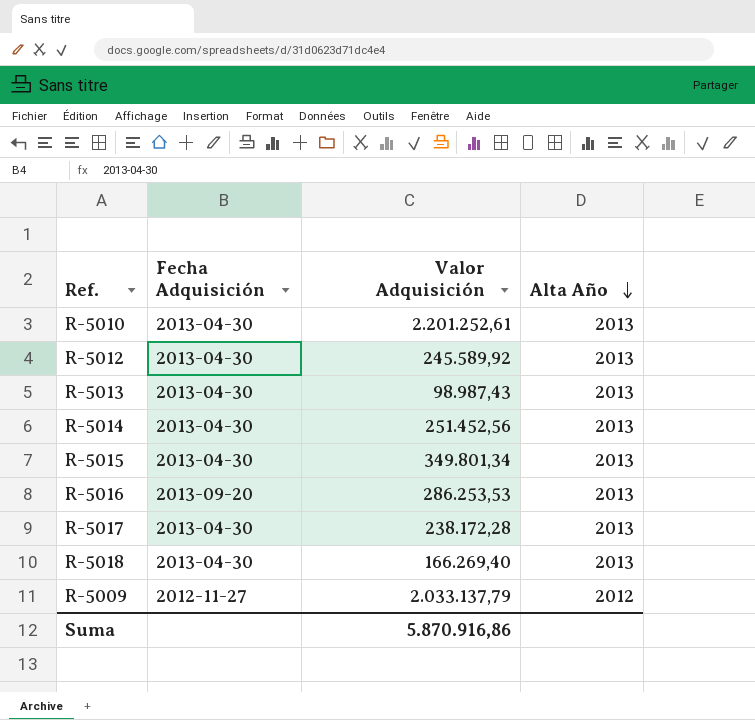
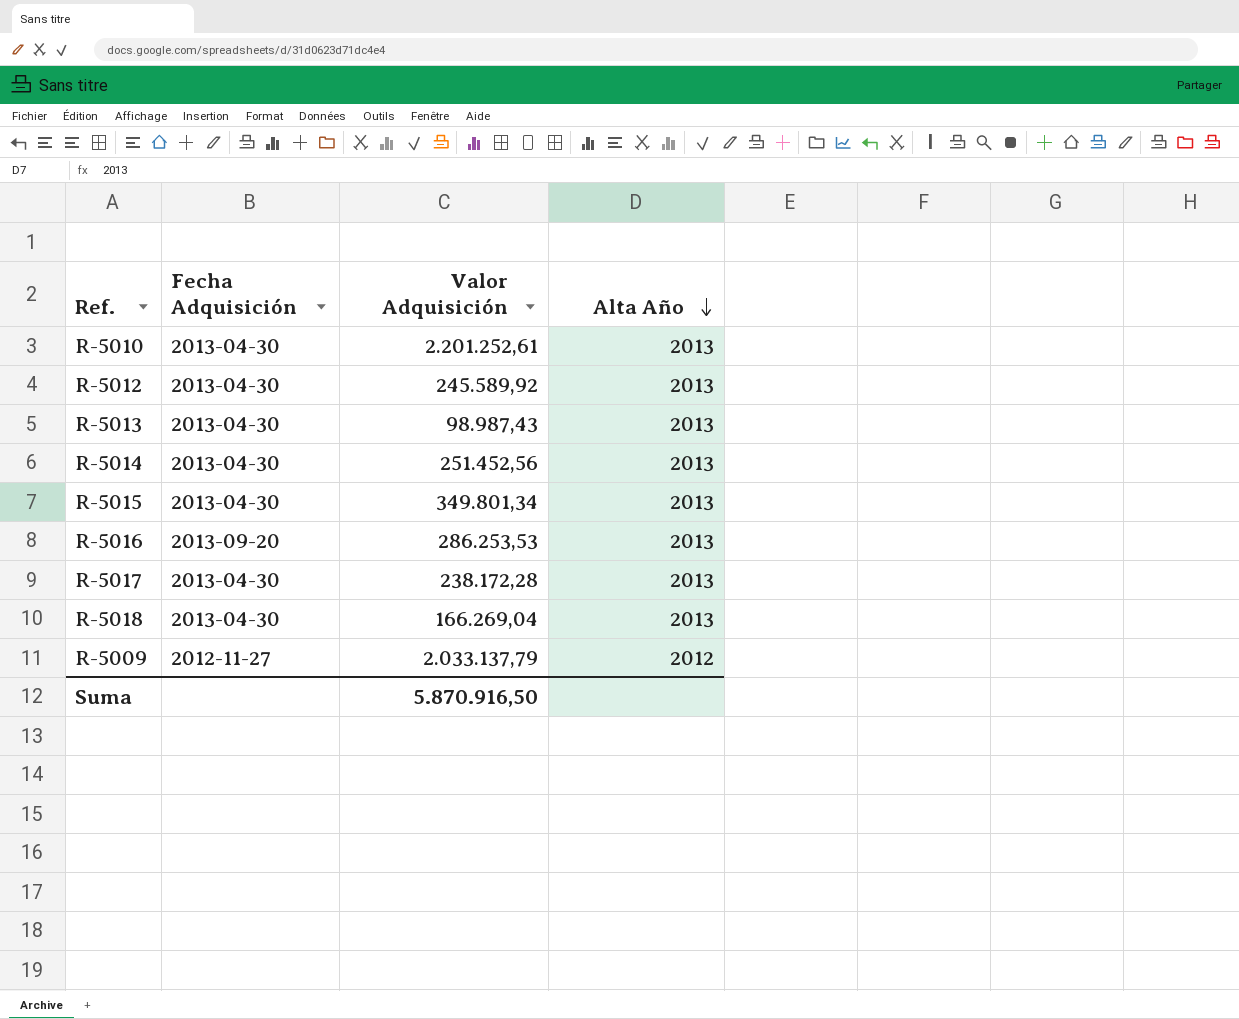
R-5018 | Valor Adquisición: 166.269,40 -> 166.269,04
Suma | Valor Adquisición: 5.870.916,86 -> 5.870.916,50

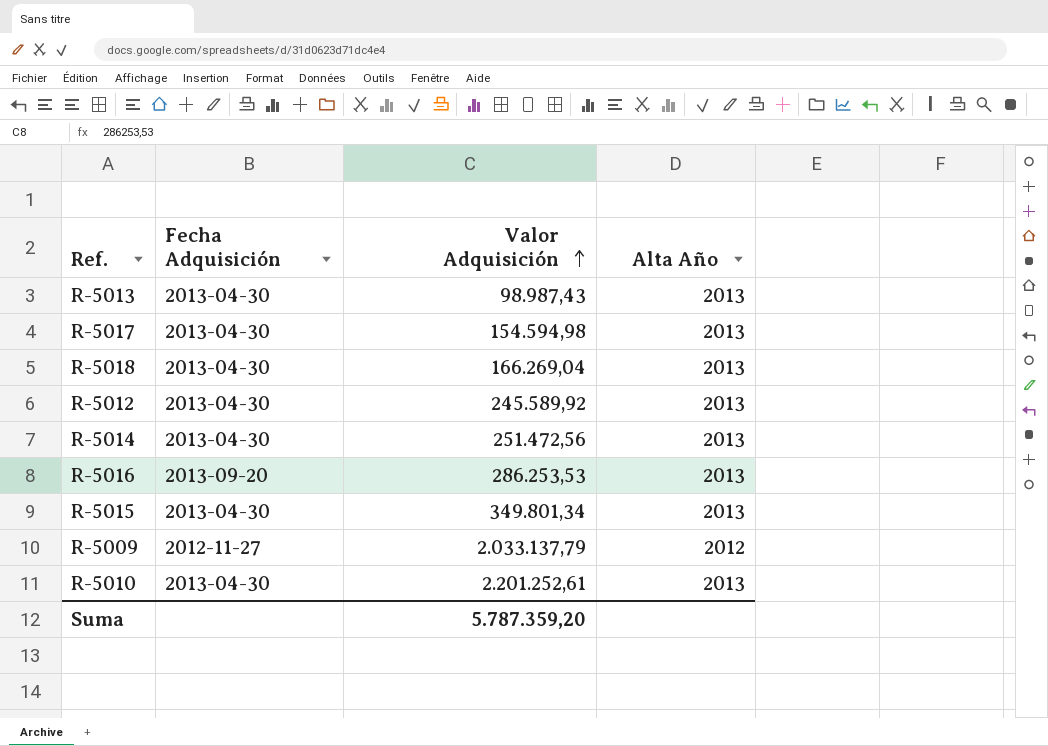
row order: Alta Año descending -> Valor Adquisición ascending
R-5017 | Valor Adquisición: 238.172,28 -> 154.594,98
R-5014 | Valor Adquisición: 251.452,56 -> 251.472,56
Suma | Valor Adquisición: 5.870.916,50 -> 5.787.359,20

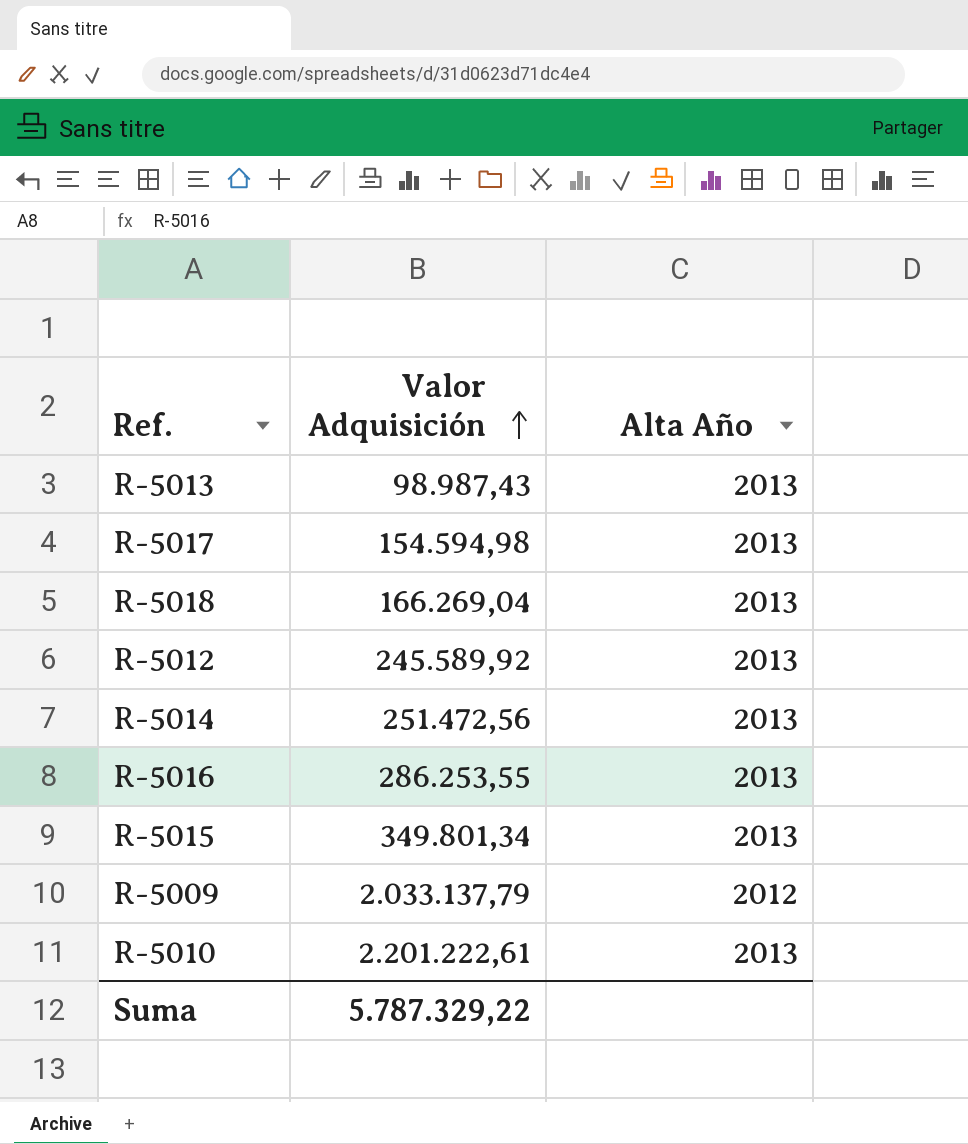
column Fecha Adquisición | position: 2 -> none
R-5016 | Valor Adquisición: 286.253,53 -> 286.253,55
R-5010 | Valor Adquisición: 2.201.252,61 -> 2.201.222,61
Suma | Valor Adquisición: 5.787.359,20 -> 5.787.329,22

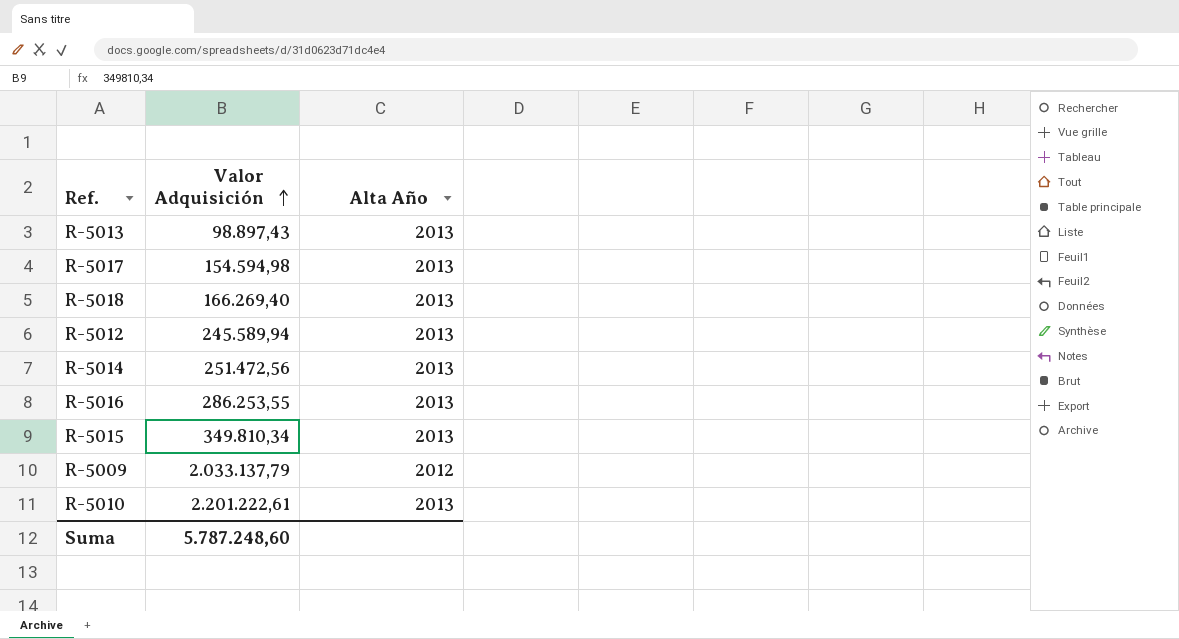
R-5013 | Valor Adquisición: 98.987,43 -> 98.897,43
R-5018 | Valor Adquisición: 166.269,04 -> 166.269,40
R-5012 | Valor Adquisición: 245.589,92 -> 245.589,94
R-5015 | Valor Adquisición: 349.801,34 -> 349.810,34
Suma | Valor Adquisición: 5.787.329,22 -> 5.787.248,60

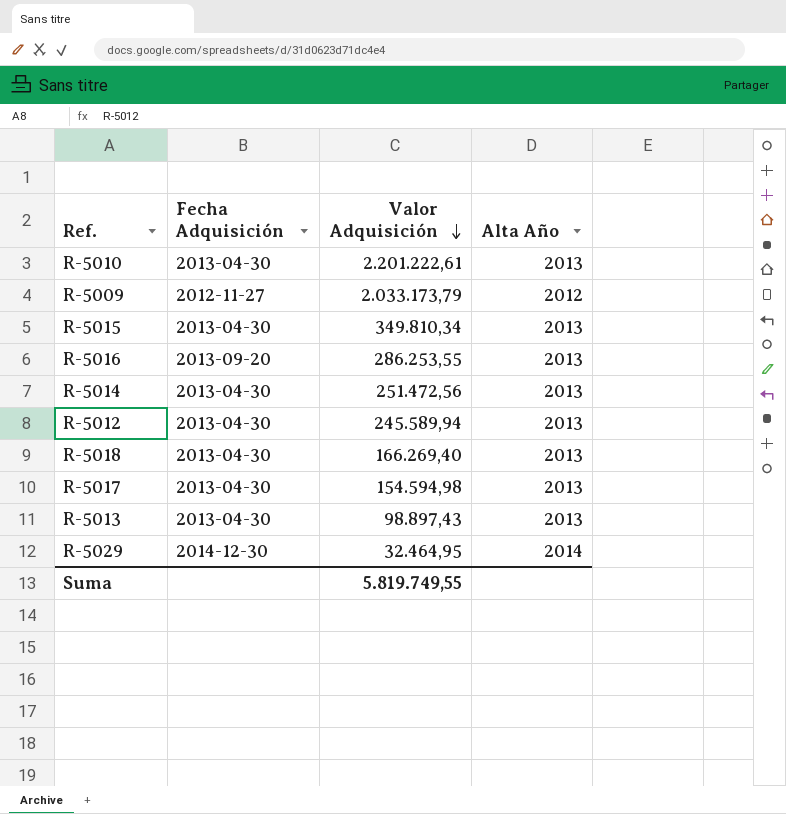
row order: Valor Adquisición ascending -> Valor Adquisición descending
column Fecha Adquisición | position: none -> 2
R-5009 | Valor Adquisición: 2.033.137,79 -> 2.033.173,79
row R-5029: none -> 2014-12-30 | 32.464,95 | 2014
Suma | Valor Adquisición: 5.787.248,60 -> 5.819.749,55

